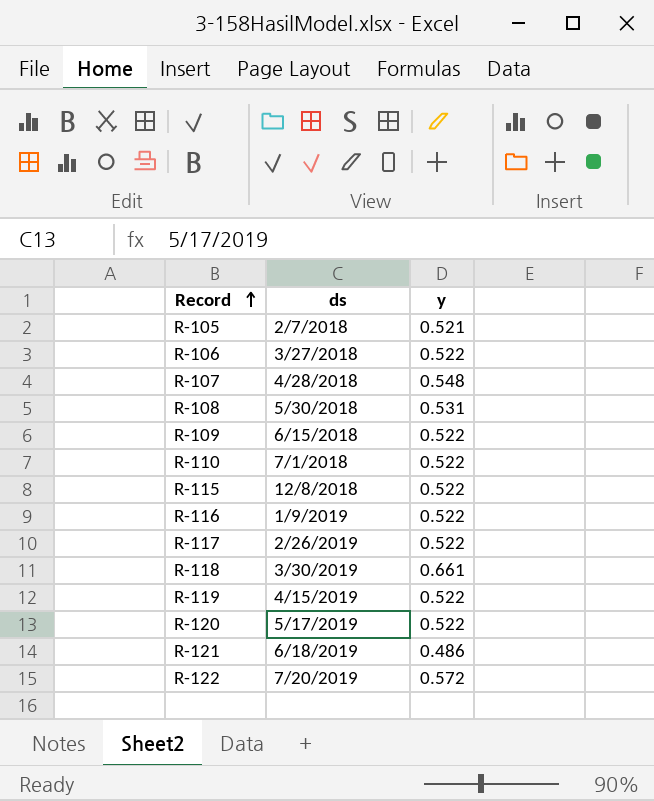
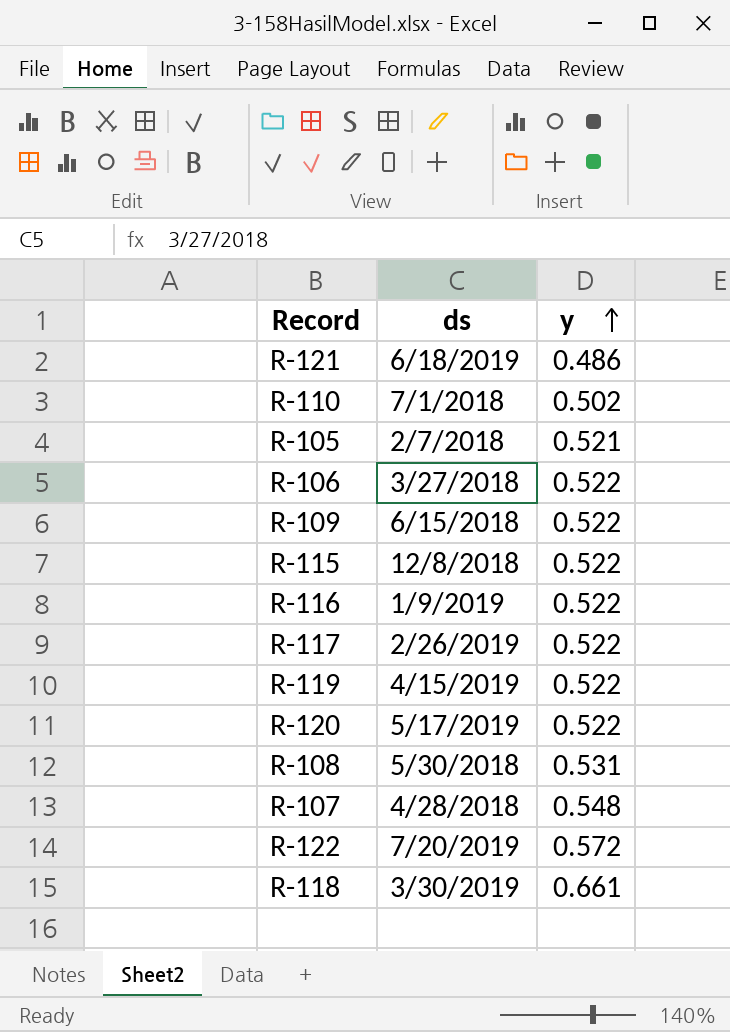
row order: Record ascending -> y ascending
R-110 | y: 0.522 -> 0.502

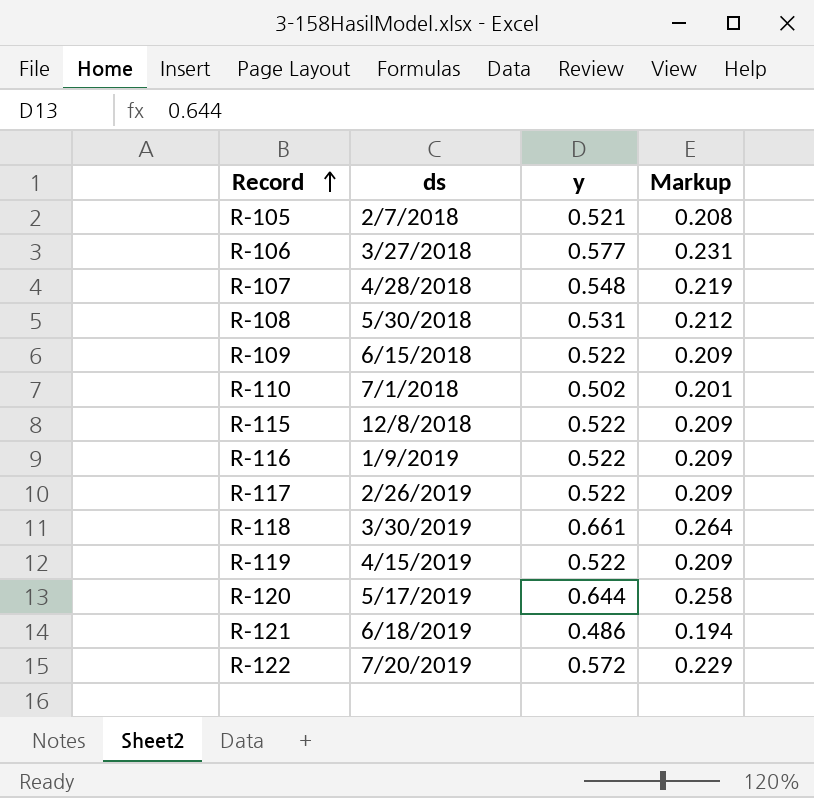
row order: y ascending -> Record ascending
column Markup | formula: none -> [y] * 0.4
R-106 | y: 0.522 -> 0.577
R-120 | y: 0.522 -> 0.644

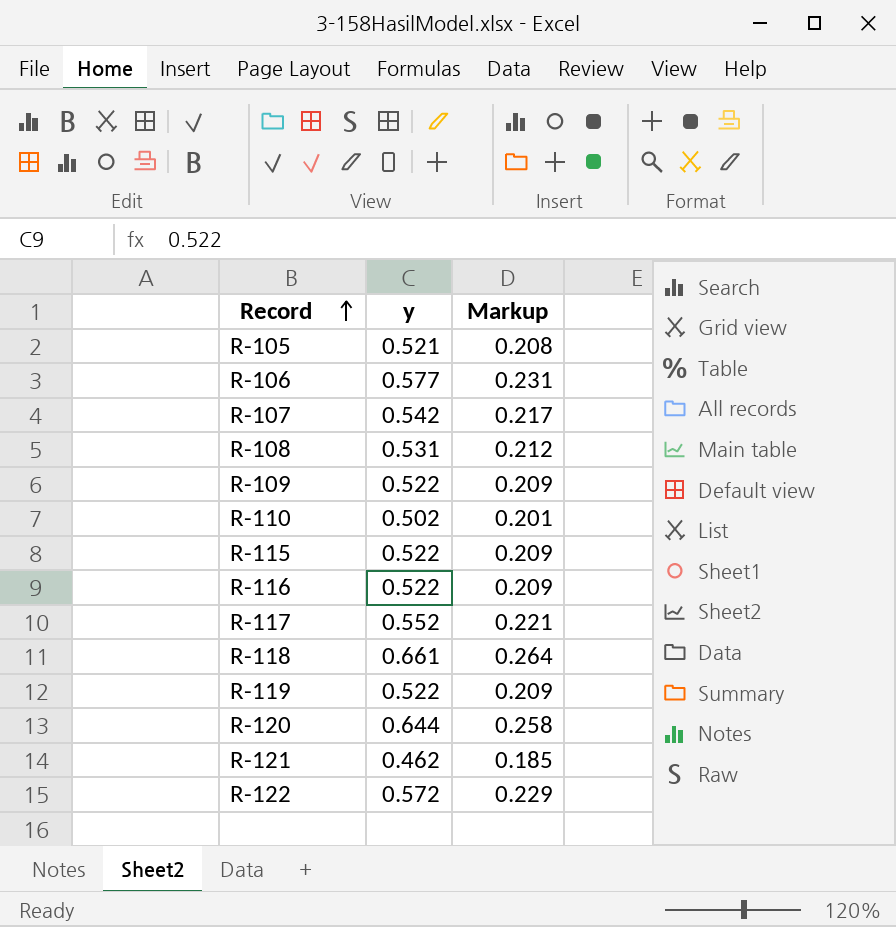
column ds | position: 2 -> none
R-107 | y: 0.548 -> 0.542
R-107 | Markup: 0.219 -> 0.217
R-117 | y: 0.522 -> 0.552
R-117 | Markup: 0.209 -> 0.221
R-121 | y: 0.486 -> 0.462
R-121 | Markup: 0.194 -> 0.185

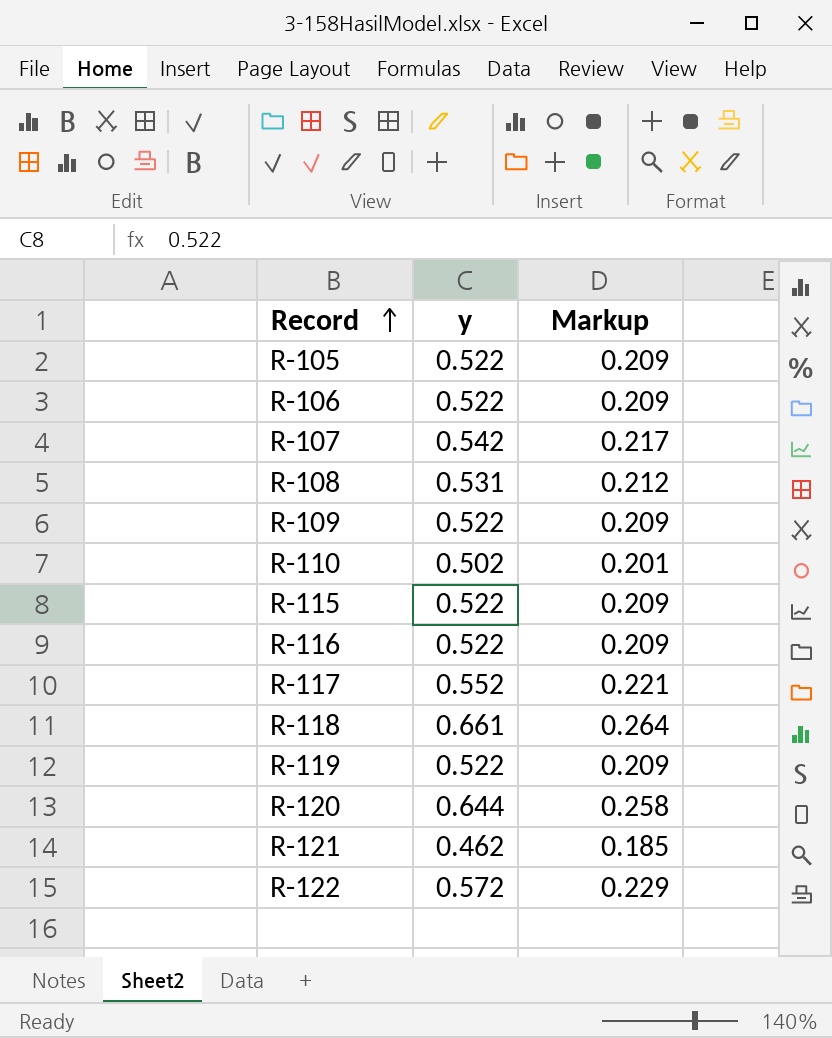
R-105 | y: 0.521 -> 0.522
R-105 | Markup: 0.208 -> 0.209
R-106 | y: 0.577 -> 0.522
R-106 | Markup: 0.231 -> 0.209

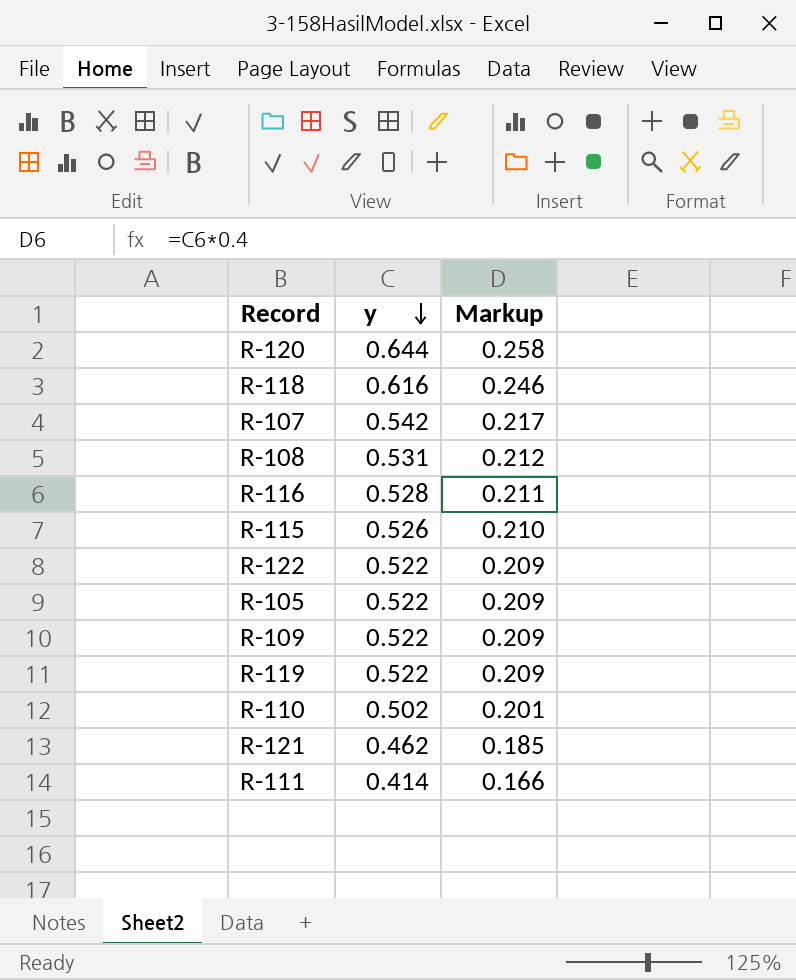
row order: Record ascending -> y descending
row R-106: 0.522 | 0.209 -> none
row R-117: 0.552 | 0.221 -> none
R-118 | y: 0.661 -> 0.616
R-118 | Markup: 0.264 -> 0.246
R-116 | y: 0.522 -> 0.528
R-116 | Markup: 0.209 -> 0.211
R-115 | y: 0.522 -> 0.526
R-115 | Markup: 0.209 -> 0.210
R-122 | y: 0.572 -> 0.522
R-122 | Markup: 0.229 -> 0.209
row R-111: none -> 0.414 | 0.166

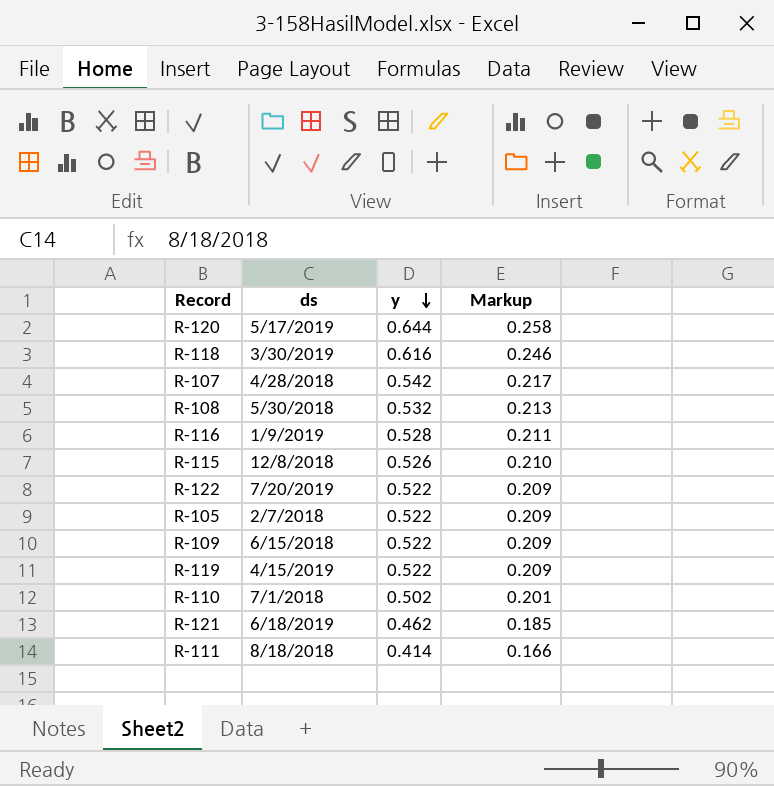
column ds | position: none -> 2
R-108 | y: 0.531 -> 0.532
R-108 | Markup: 0.212 -> 0.213

